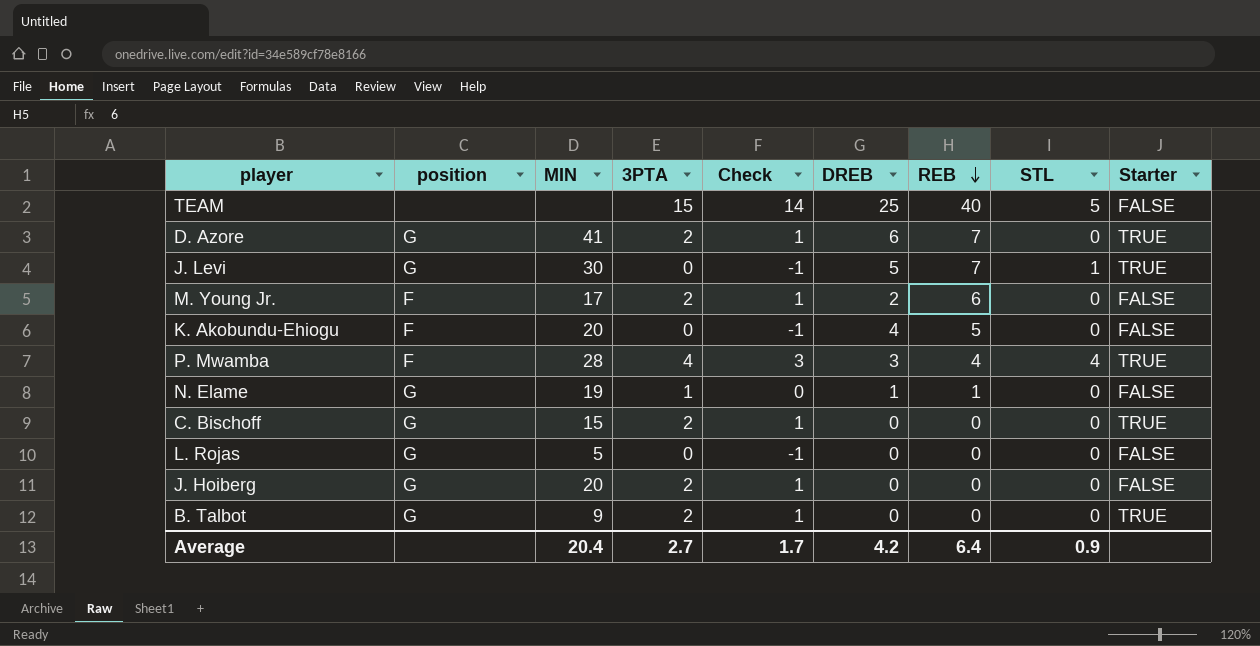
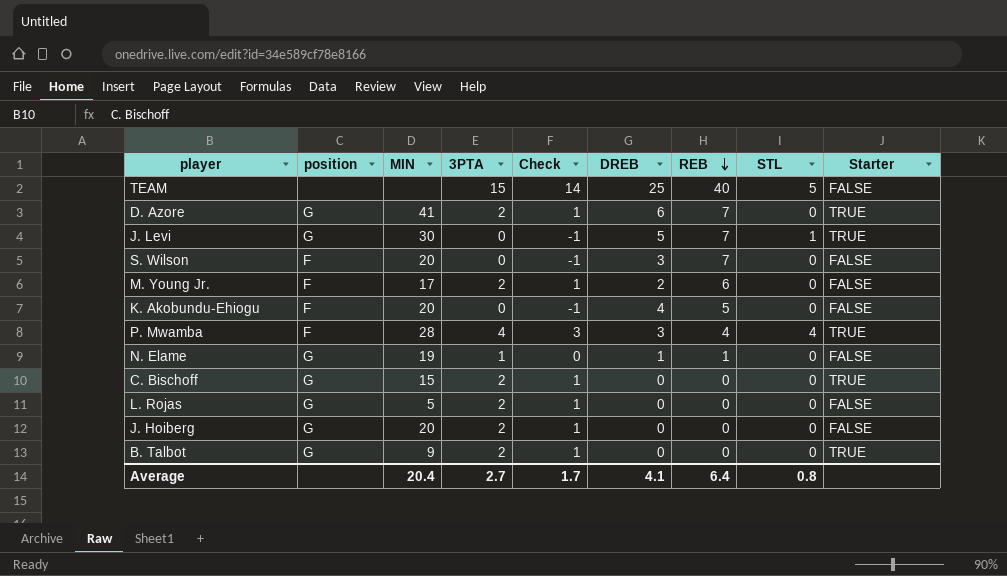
row S. Wilson: none -> F | 20 | 0 | -1 | 3 | 7 | 0 | FALSE
L. Rojas | 3PTA: 0 -> 2
L. Rojas | Check: -1 -> 1
Average | DREB: 4.2 -> 4.1
Average | STL: 0.9 -> 0.8

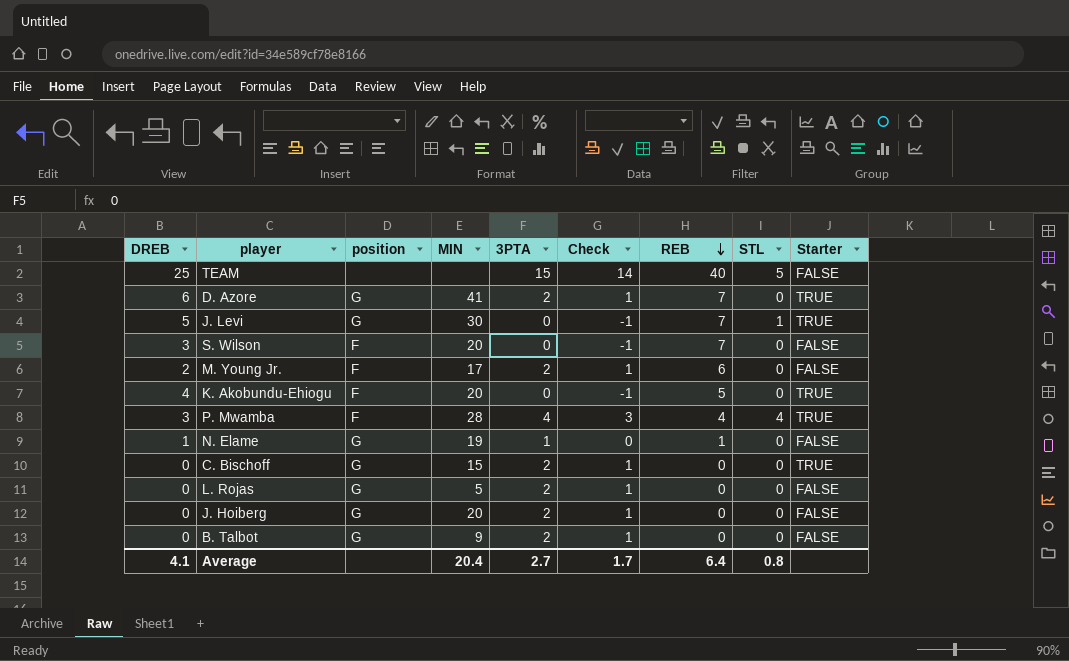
column DREB | position: 6 -> 1
K. Akobundu-Ehiogu | Starter: FALSE -> TRUE
B. Talbot | Starter: TRUE -> FALSE

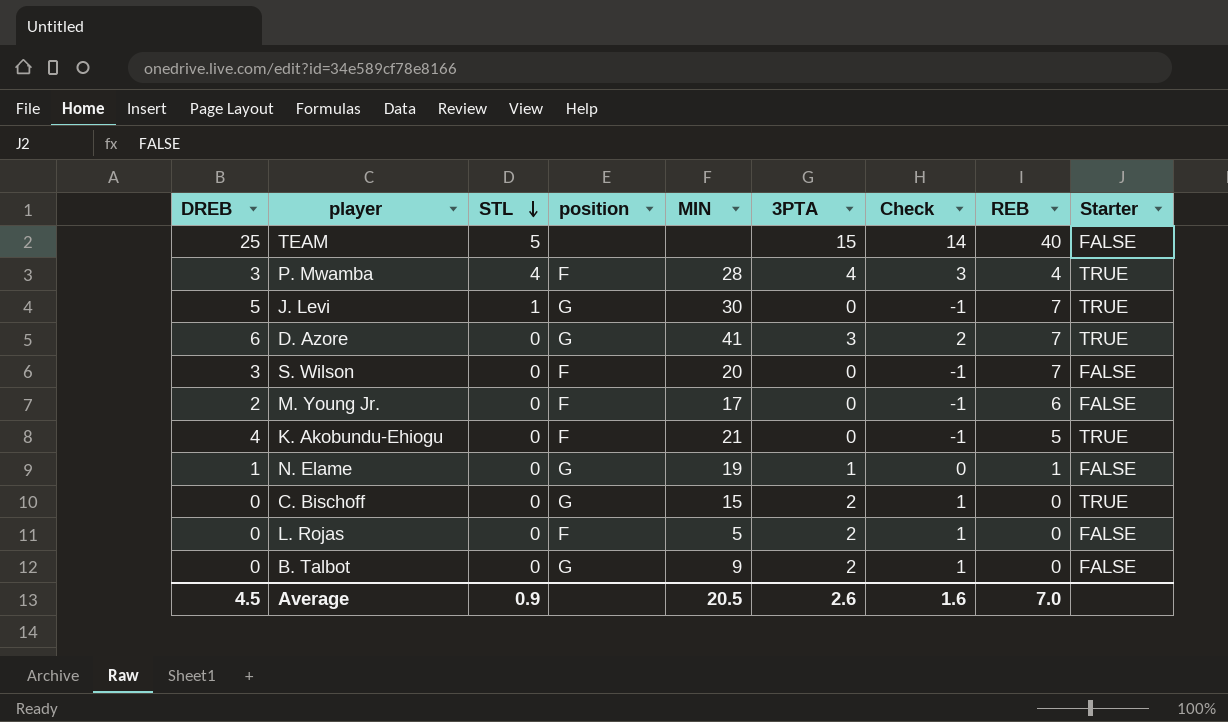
row order: REB descending -> STL descending
column STL | position: 8 -> 3
row J. Hoiberg: 0 | G | 20 | 2 | 1 | 0 | 0 | FALSE -> none
D. Azore | 3PTA: 2 -> 3
D. Azore | Check: 1 -> 2
M. Young Jr. | 3PTA: 2 -> 0
M. Young Jr. | Check: 1 -> -1
K. Akobundu-Ehiogu | MIN: 20 -> 21
L. Rojas | position: G -> F
Average | DREB: 4.1 -> 4.5
Average | STL: 0.8 -> 0.9
Average | MIN: 20.4 -> 20.5
Average | 3PTA: 2.7 -> 2.6
Average | Check: 1.7 -> 1.6
Average | REB: 6.4 -> 7.0

